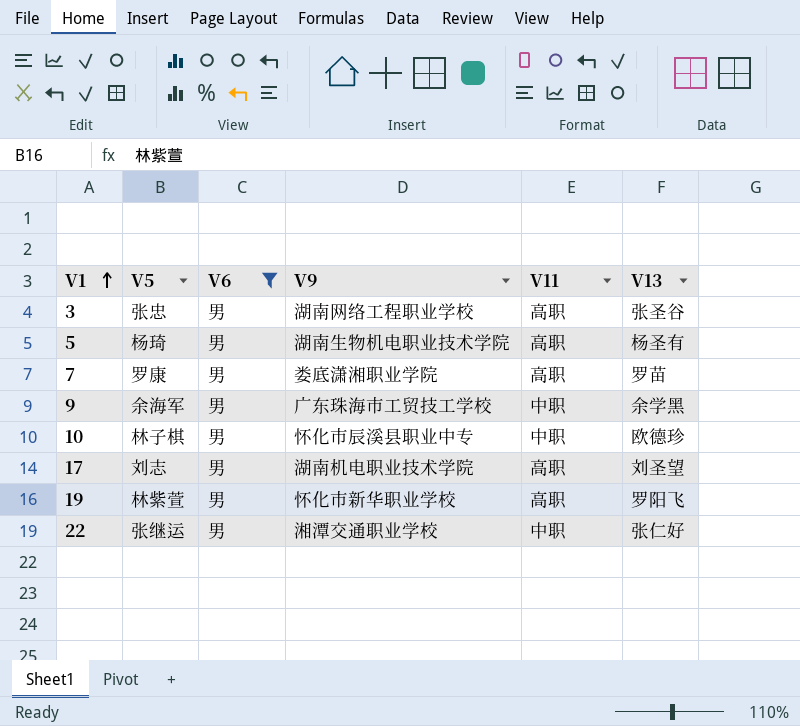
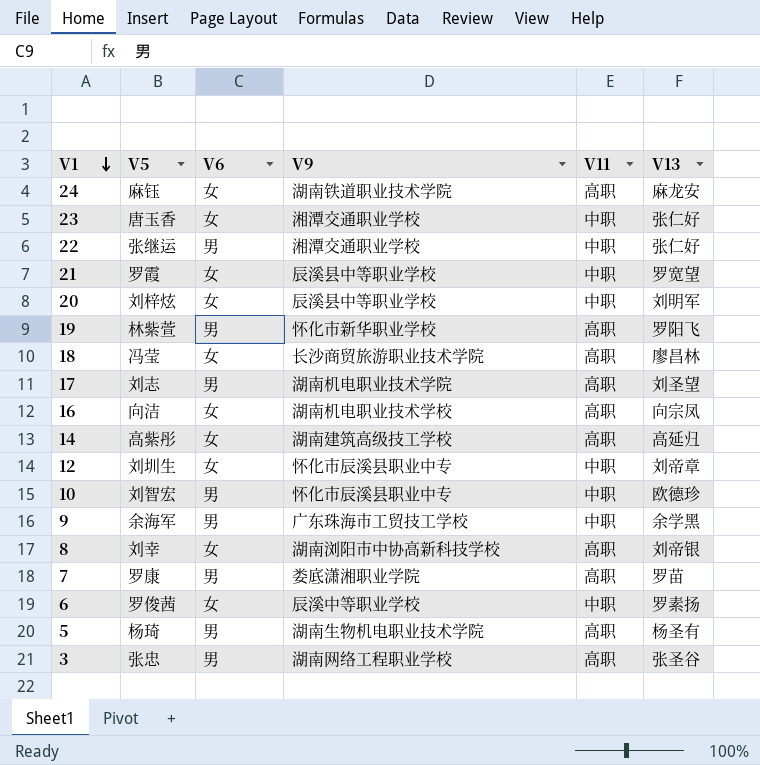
filter: V6 = 男 -> none
row order: V1 ascending -> V1 descending
10 | V5: 林子棋 -> 刘智宏

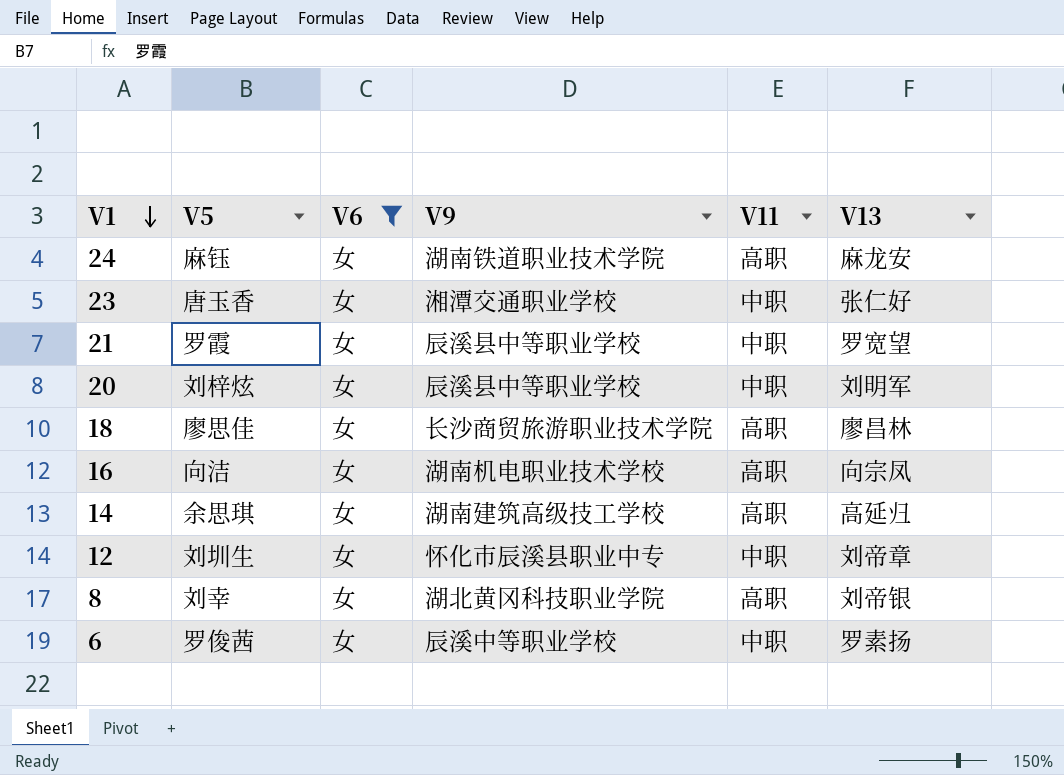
filter: none -> V6 = 女
18 | V5: 冯莹 -> 廖思佳
14 | V5: 高紫彤 -> 余思琪
8 | V9: 湖南浏阳市中协高新科技学校 -> 湖北黄冈科技职业学院

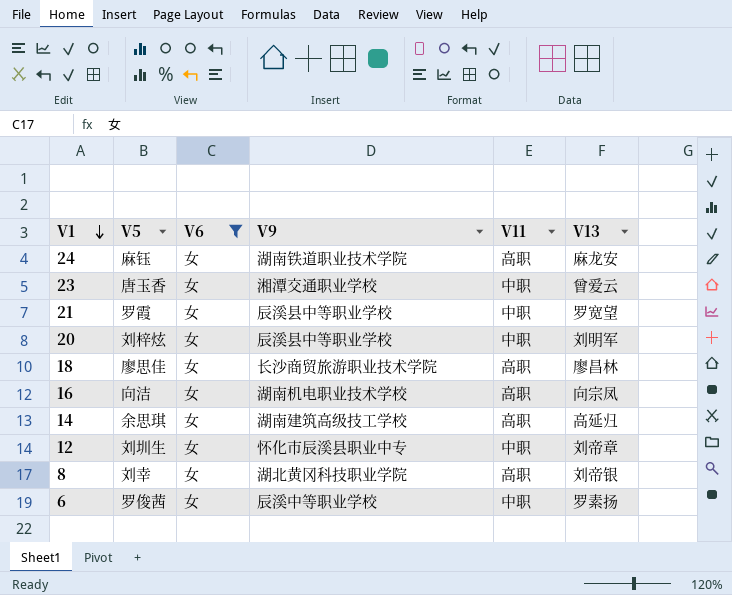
23 | V13: 张仁好 -> 曾爱云

